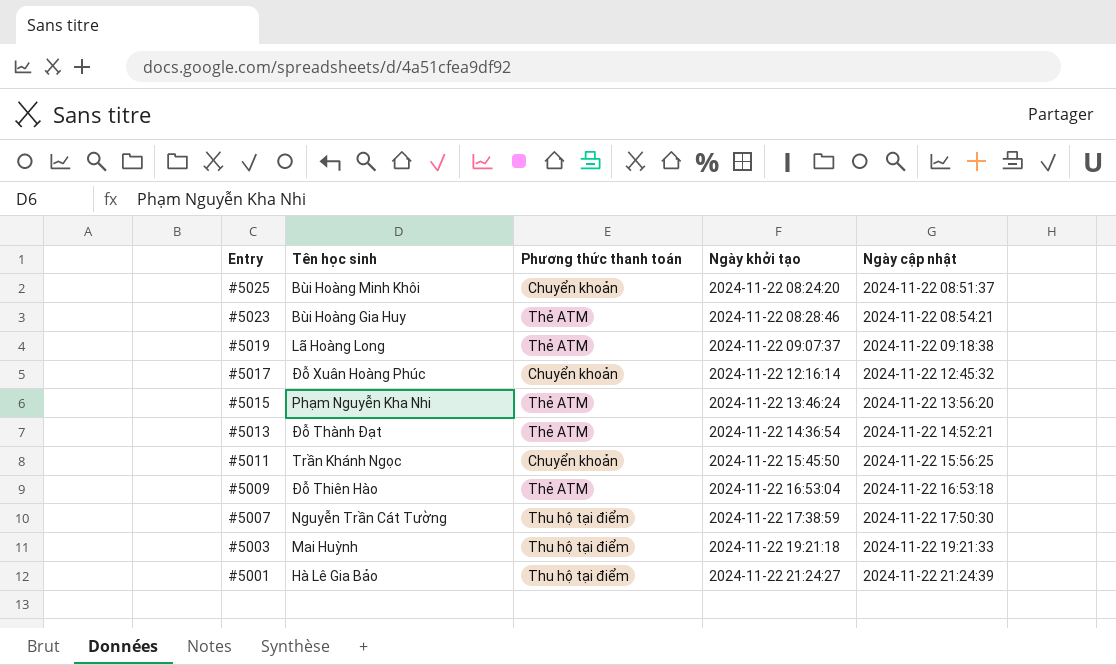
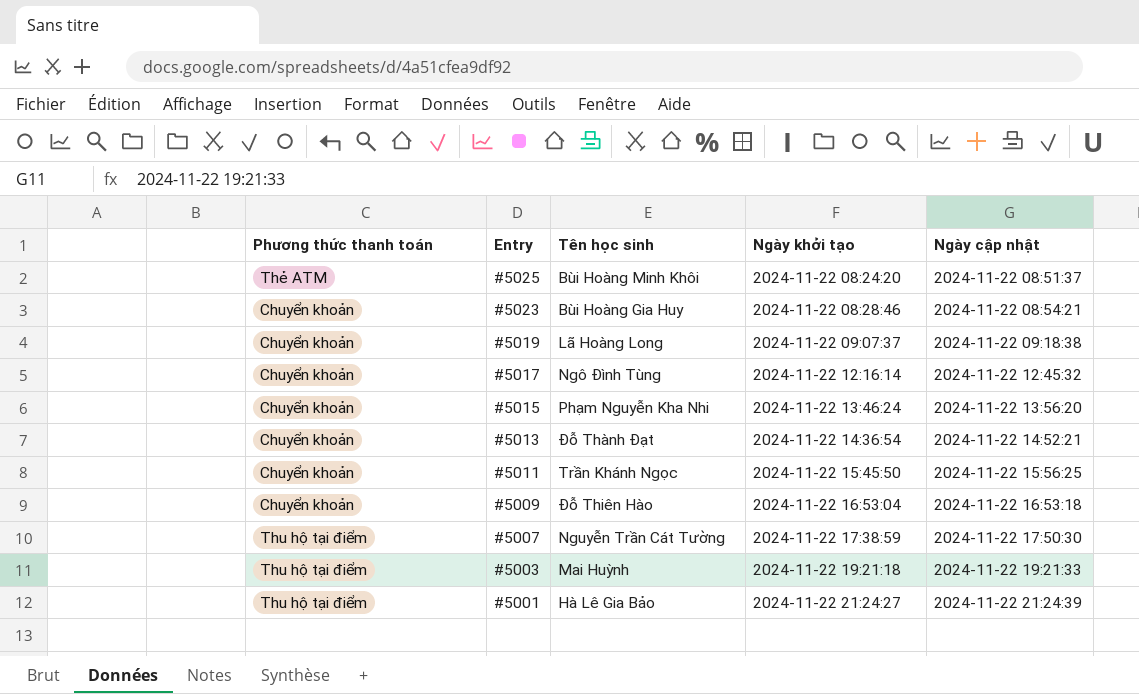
column Phương thức thanh toán | position: 3 -> 1
#5025 | Phương thức thanh toán: Chuyển khoản -> Thẻ ATM
#5023 | Phương thức thanh toán: Thẻ ATM -> Chuyển khoản
#5019 | Phương thức thanh toán: Thẻ ATM -> Chuyển khoản
#5017 | Tên học sinh: Đỗ Xuân Hoàng Phúc -> Ngô Đình Tùng
#5015 | Phương thức thanh toán: Thẻ ATM -> Chuyển khoản
#5013 | Phương thức thanh toán: Thẻ ATM -> Chuyển khoản
#5009 | Phương thức thanh toán: Thẻ ATM -> Chuyển khoản

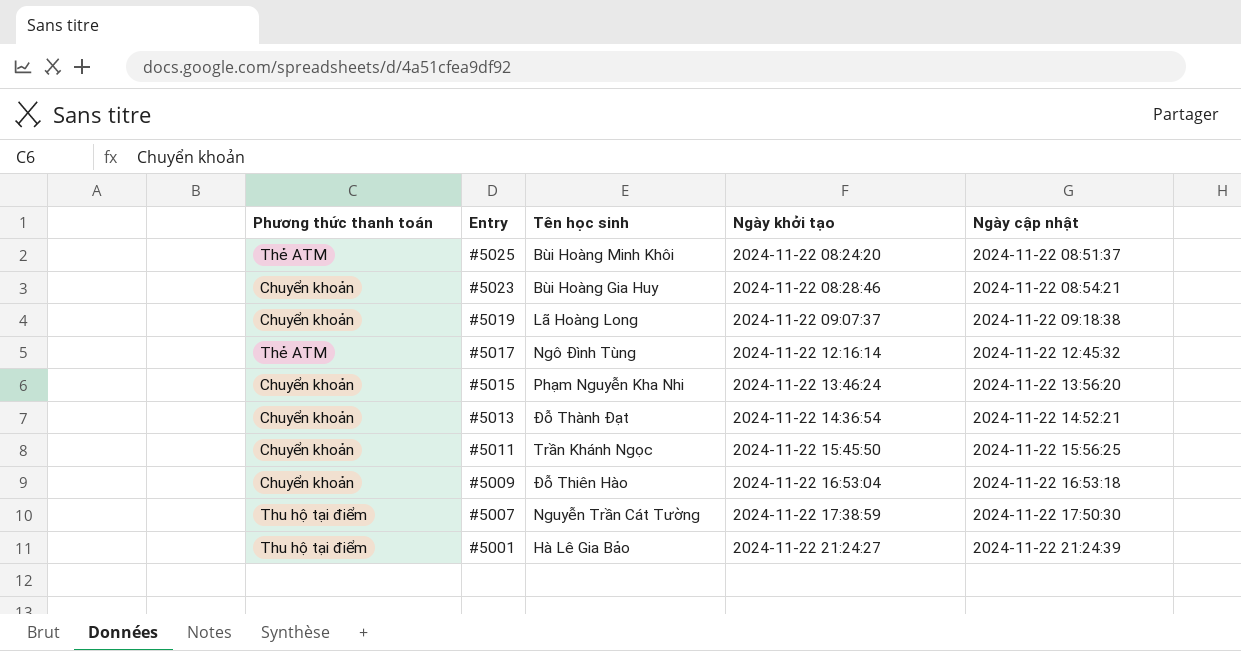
row #5003: Thu hộ tại điểm | Mai Huỳnh | 2024-11-22 19:21:18 | 2024-11-22 19:21:33 -> none
#5017 | Phương thức thanh toán: Chuyển khoản -> Thẻ ATM

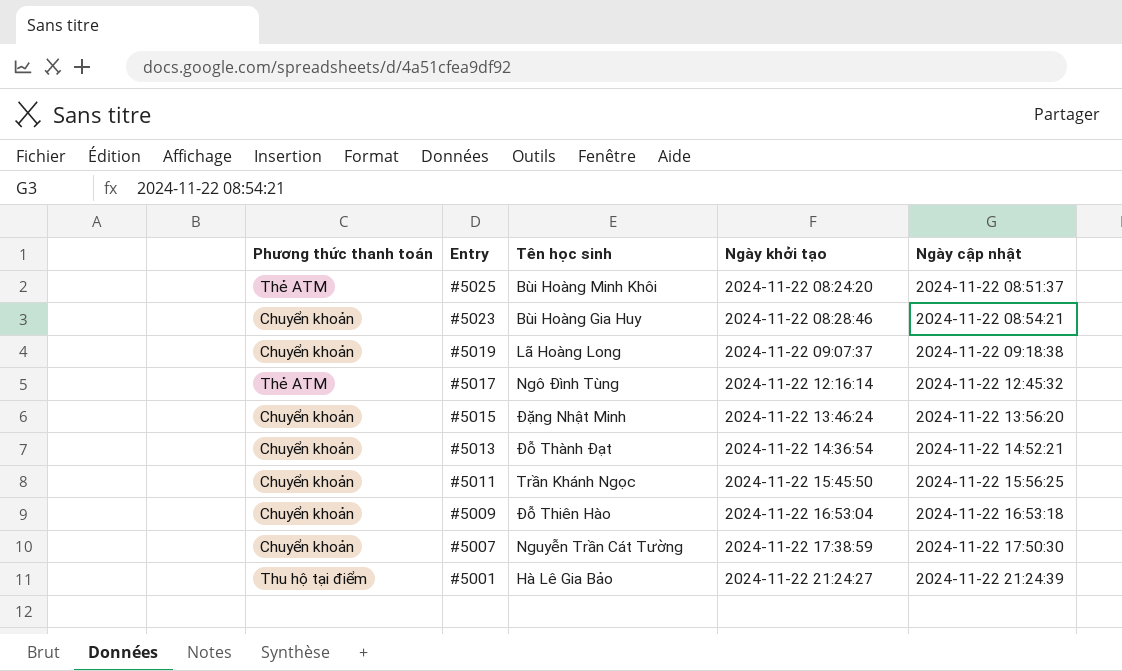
#5015 | Tên học sinh: Phạm Nguyễn Kha Nhi -> Đặng Nhật Minh
#5007 | Phương thức thanh toán: Thu hộ tại điểm -> Chuyển khoản

